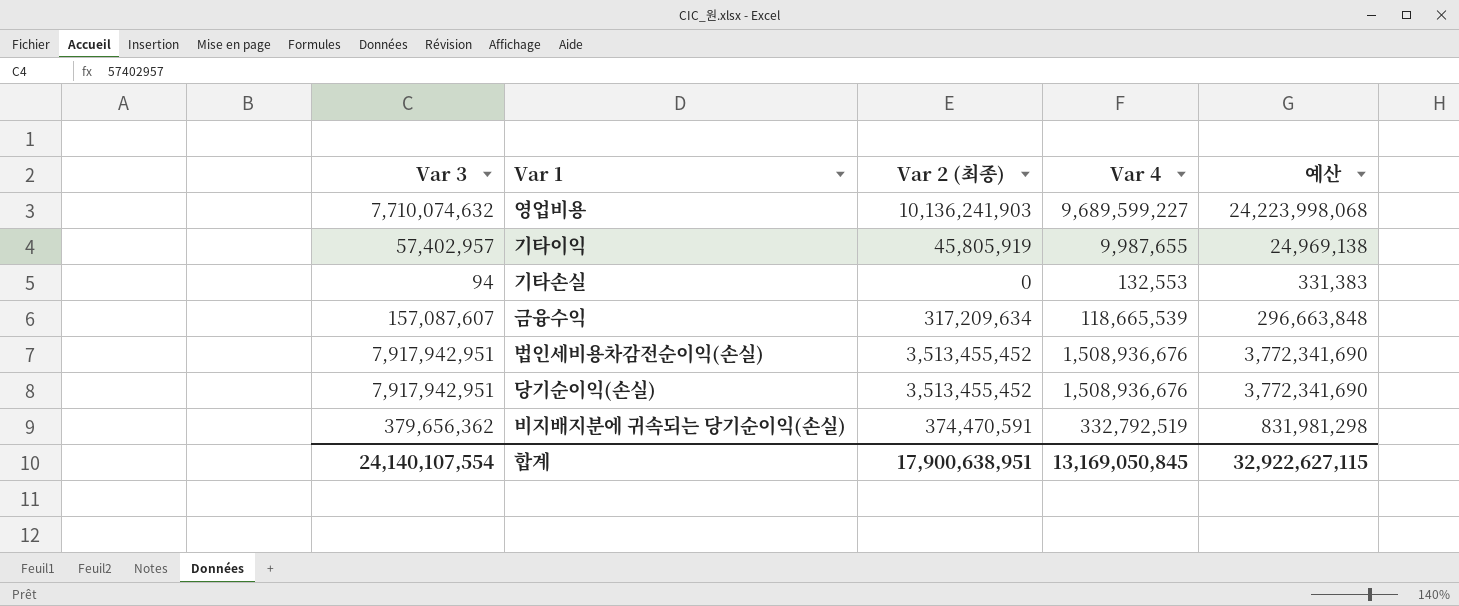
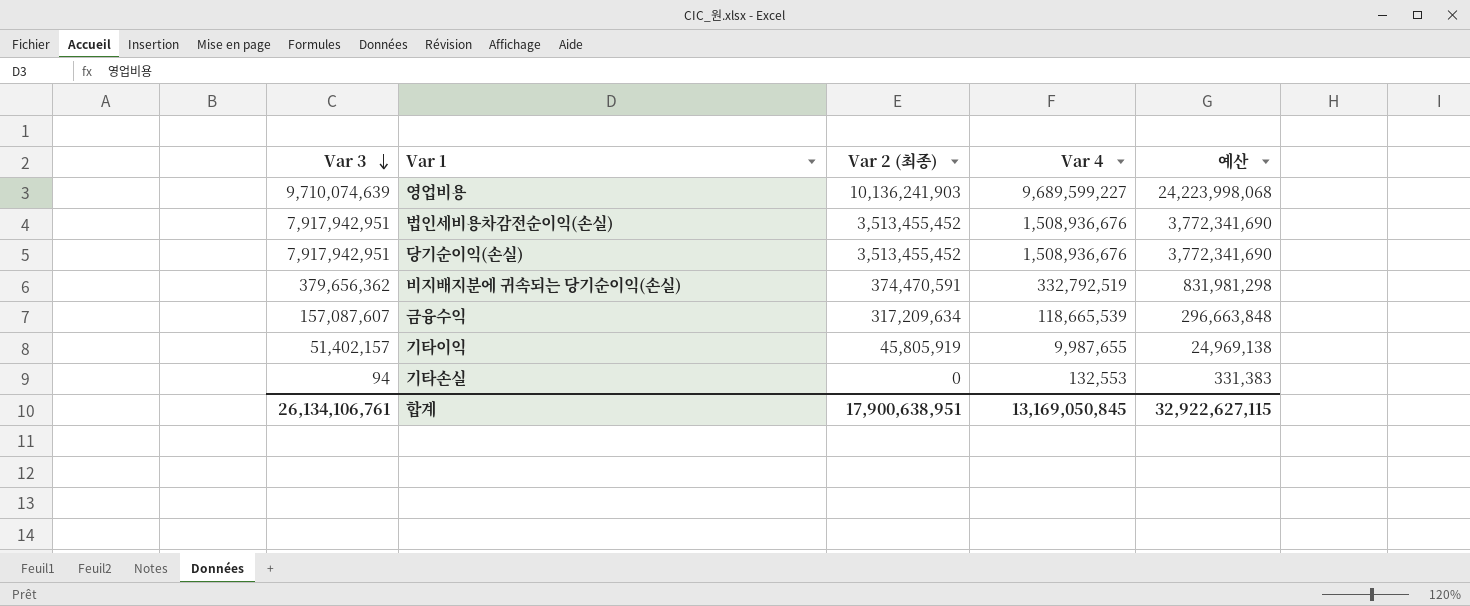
row order: none -> Var 3 descending
영업비용 | Var 3: 7,710,074,632 -> 9,710,074,639
기타이익 | Var 3: 57,402,957 -> 51,402,157
합계 | Var 3: 24,140,107,554 -> 26,134,106,761

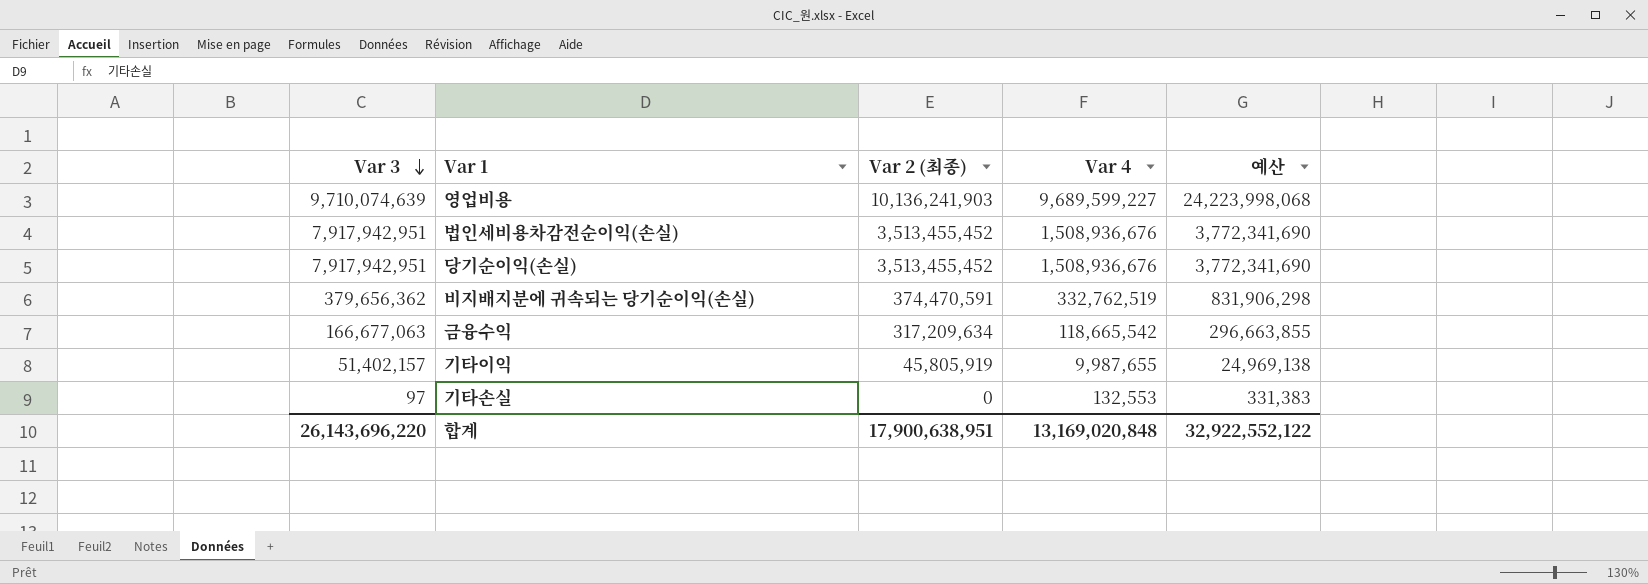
비지배지분에 귀속되는 당기순이익(손실) | Var 4: 332,792,519 -> 332,762,519
비지배지분에 귀속되는 당기순이익(손실) | 예산: 831,981,298 -> 831,906,298
금융수익 | Var 3: 157,087,607 -> 166,677,063
금융수익 | Var 4: 118,665,539 -> 118,665,542
금융수익 | 예산: 296,663,848 -> 296,663,855
기타손실 | Var 3: 94 -> 97
합계 | Var 3: 26,134,106,761 -> 26,143,696,220
합계 | Var 4: 13,169,050,845 -> 13,169,020,848
합계 | 예산: 32,922,627,115 -> 32,922,552,122

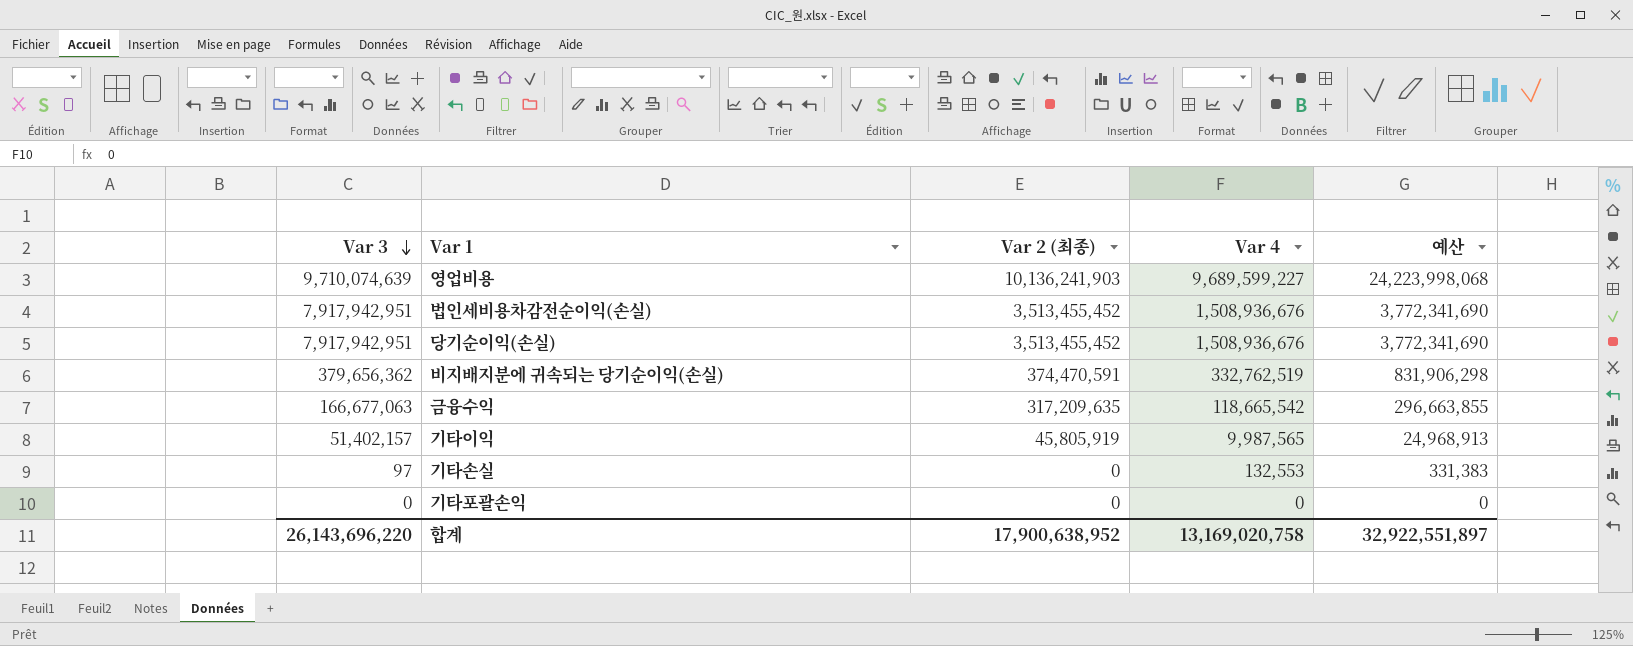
금융수익 | Var 2 (최종): 317,209,634 -> 317,209,635
기타이익 | Var 4: 9,987,655 -> 9,987,565
기타이익 | 예산: 24,969,138 -> 24,968,913
row 기타포괄손익: none -> 0 | 0 | 0 | 0
합계 | Var 2 (최종): 17,900,638,951 -> 17,900,638,952
합계 | Var 4: 13,169,020,848 -> 13,169,020,758
합계 | 예산: 32,922,552,122 -> 32,922,551,897

